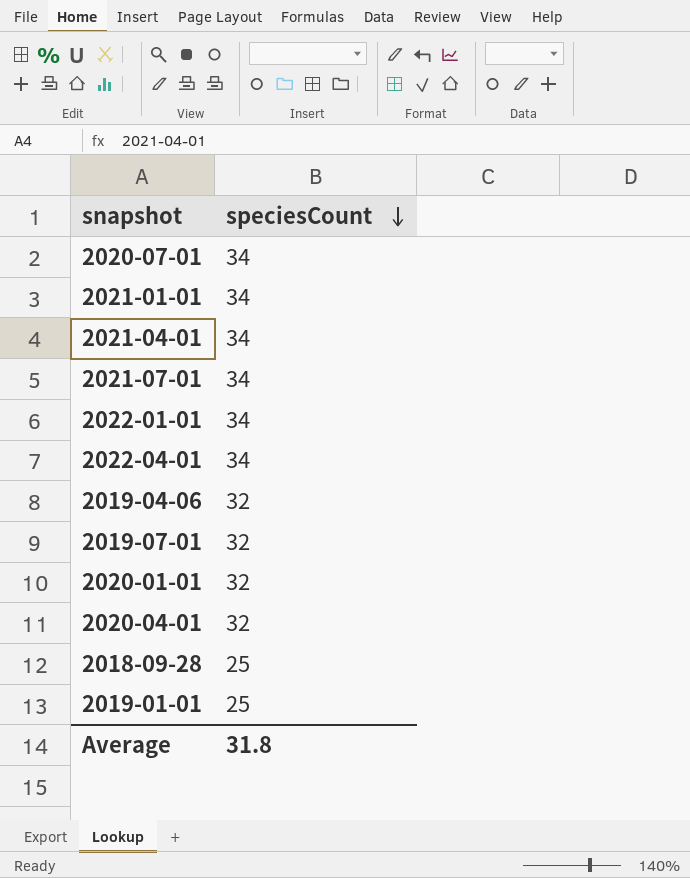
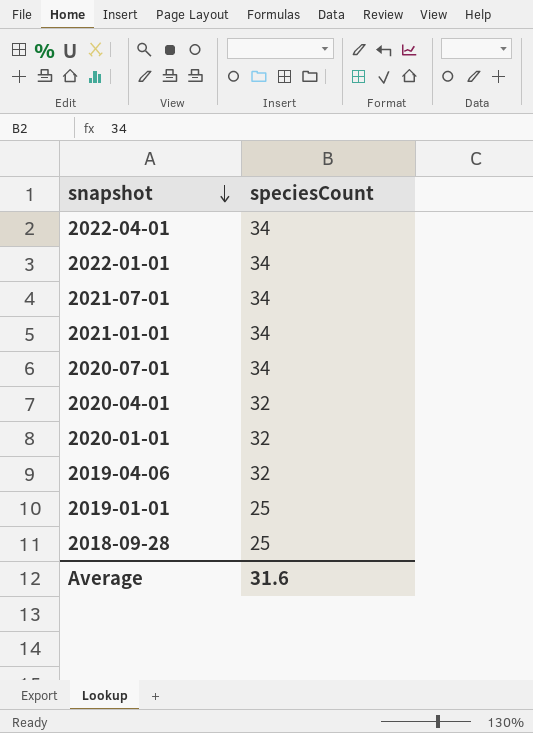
row order: speciesCount descending -> snapshot descending
row 2021-04-01: 34 -> none
row 2019-07-01: 32 -> none
Average | speciesCount: 31.8 -> 31.6

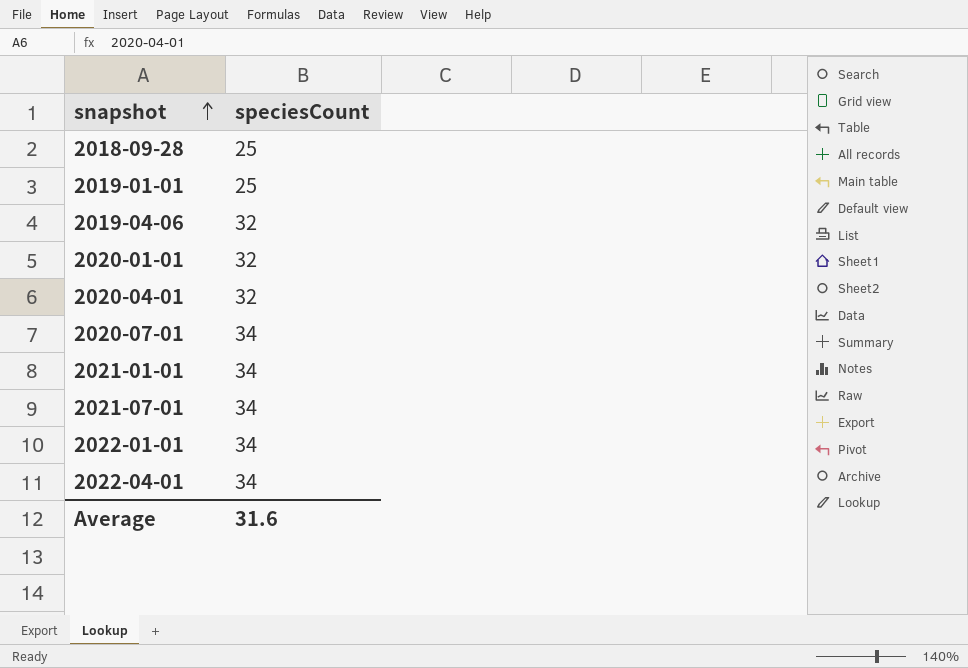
row order: snapshot descending -> snapshot ascending

